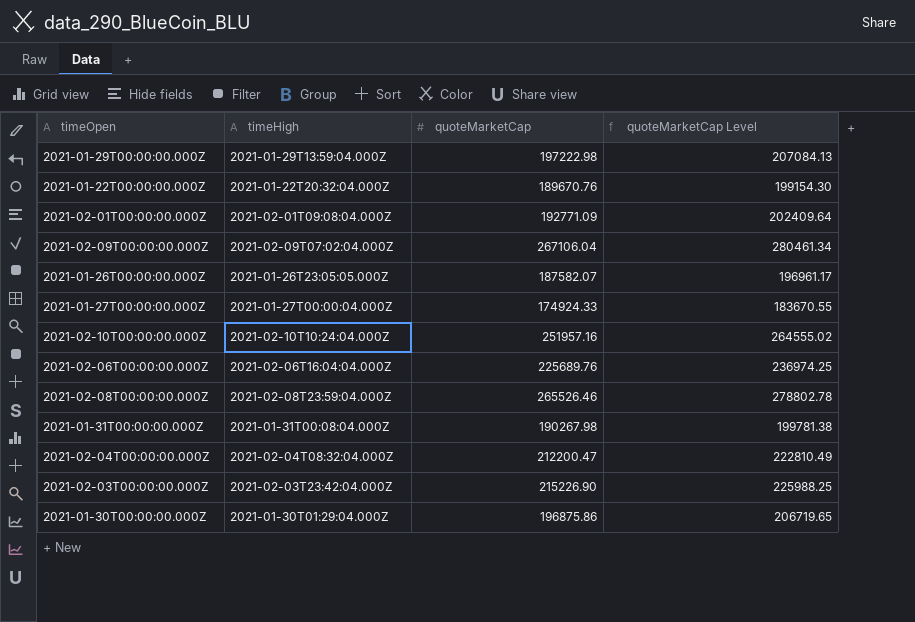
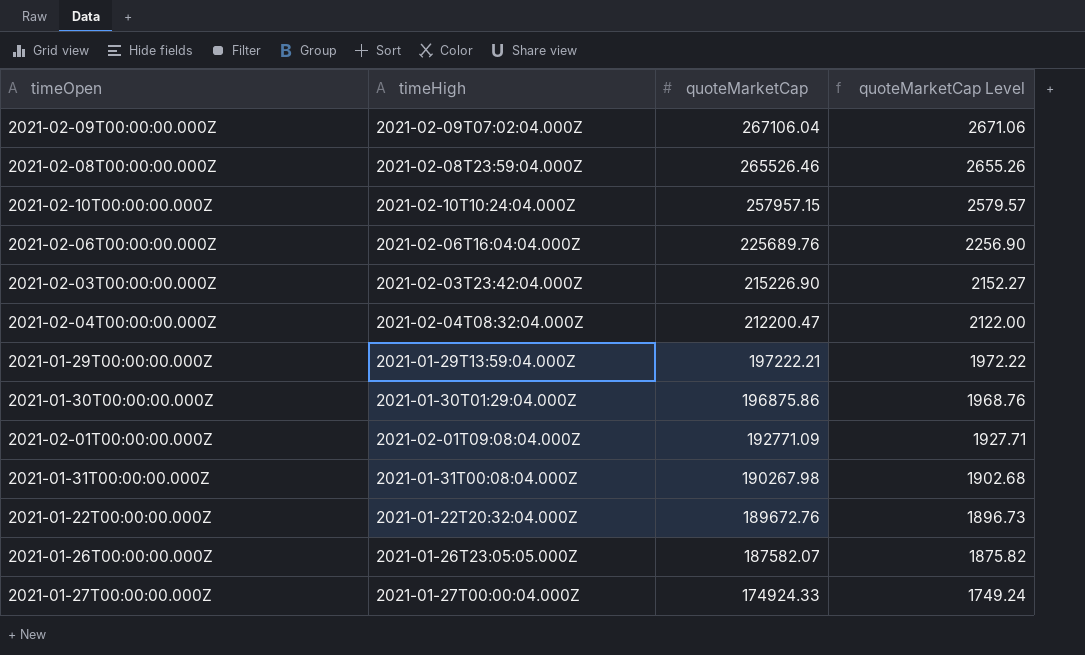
row order: none -> quoteMarketCap descending
column quoteMarketCap Level | formula: [quoteMarketCap] * 1.05 -> [quoteMarketCap] * 0.01
2021-02-10T00:00:00.000Z | quoteMarketCap: 251957.16 -> 257957.15
2021-01-29T00:00:00.000Z | quoteMarketCap: 197222.98 -> 197222.21
2021-01-22T00:00:00.000Z | quoteMarketCap: 189670.76 -> 189672.76

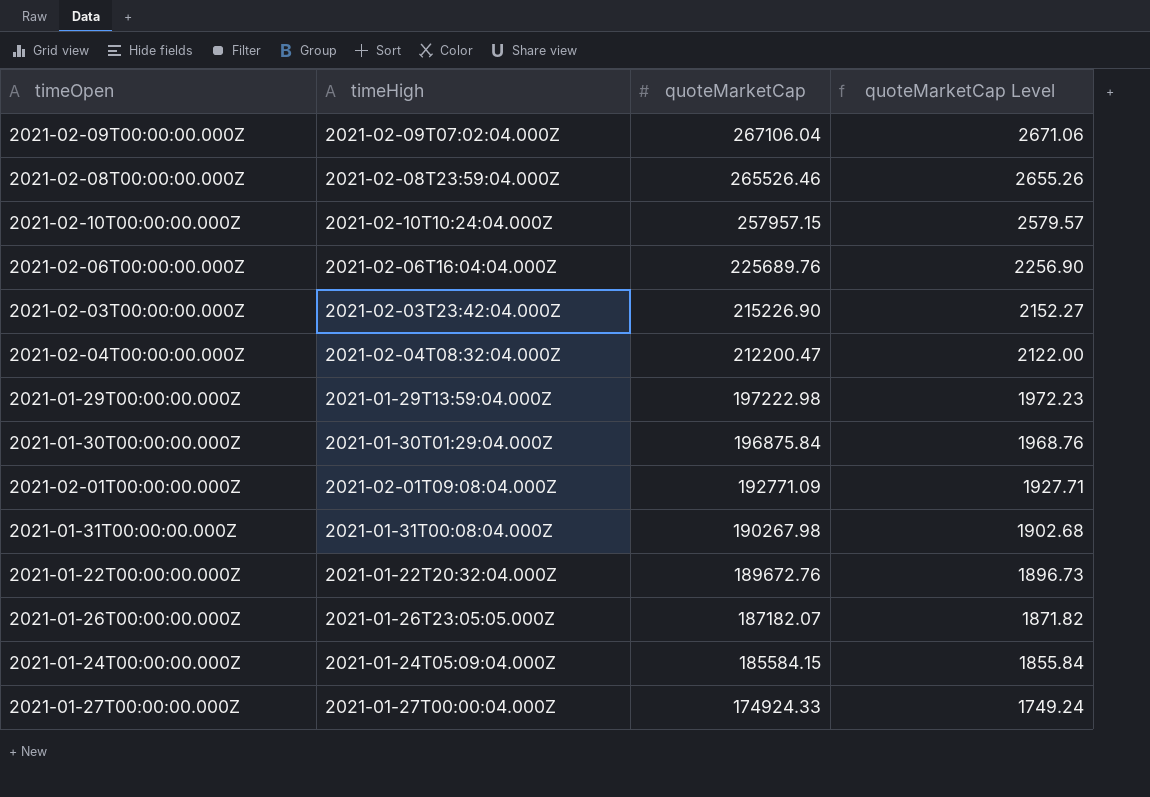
2021-01-29T00:00:00.000Z | quoteMarketCap: 197222.21 -> 197222.98
2021-01-29T00:00:00.000Z | quoteMarketCap Level: 1972.22 -> 1972.23
2021-01-30T00:00:00.000Z | quoteMarketCap: 196875.86 -> 196875.84
2021-01-26T00:00:00.000Z | quoteMarketCap: 187582.07 -> 187182.07
2021-01-26T00:00:00.000Z | quoteMarketCap Level: 1875.82 -> 1871.82
row 2021-01-24T00:00:00.000Z: none -> 2021-01-24T05:09:04.000Z | 185584.15 | 1855.84

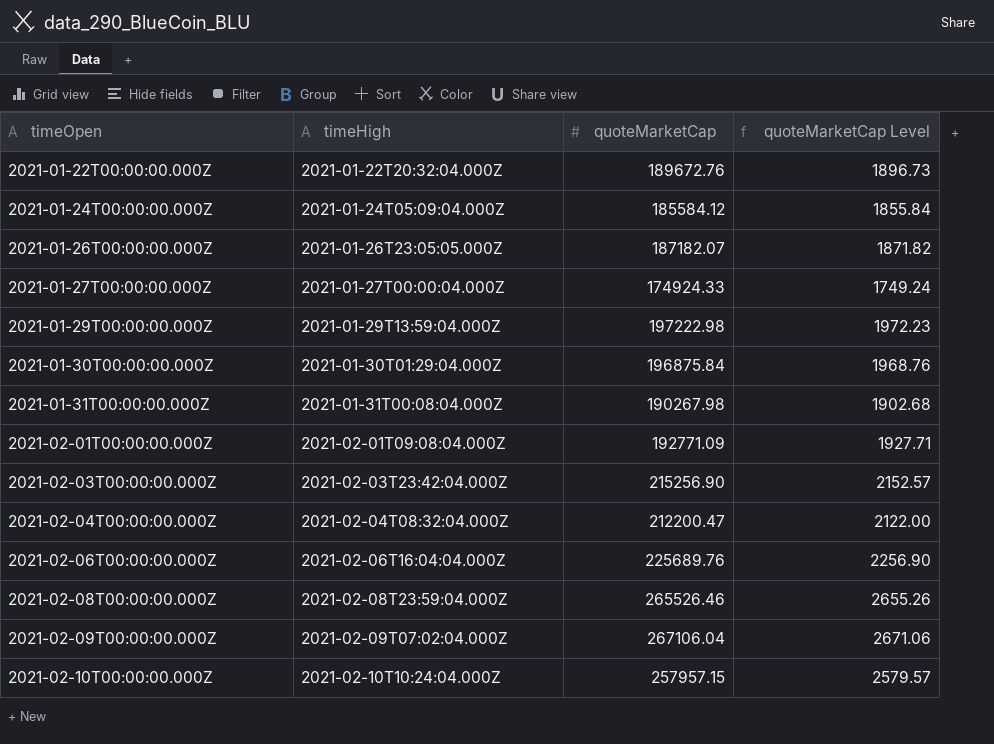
row order: quoteMarketCap descending -> timeOpen ascending
2021-01-24T00:00:00.000Z | quoteMarketCap: 185584.15 -> 185584.12
2021-02-03T00:00:00.000Z | quoteMarketCap: 215226.90 -> 215256.90
2021-02-03T00:00:00.000Z | quoteMarketCap Level: 2152.27 -> 2152.57

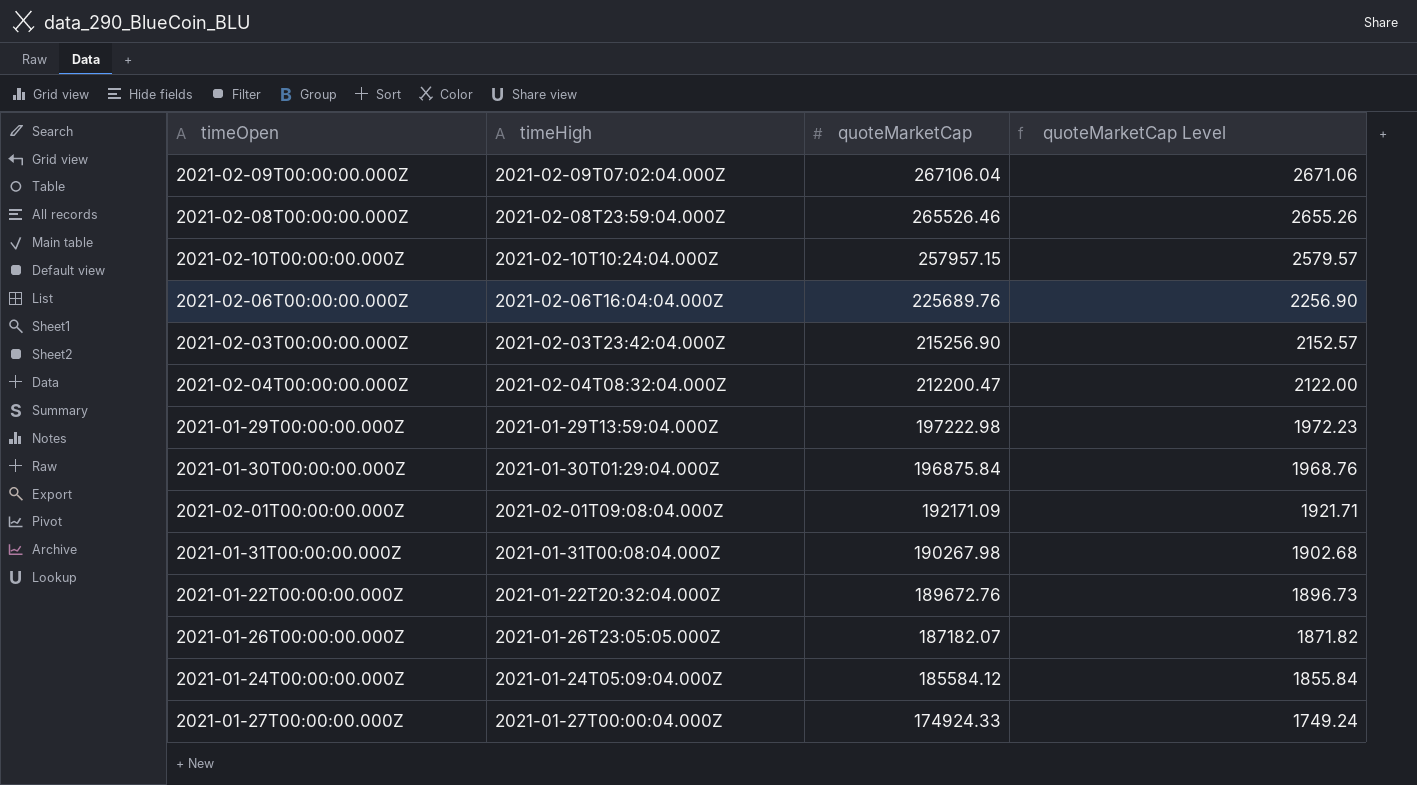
row order: timeOpen ascending -> quoteMarketCap descending
2021-02-01T00:00:00.000Z | quoteMarketCap: 192771.09 -> 192171.09
2021-02-01T00:00:00.000Z | quoteMarketCap Level: 1927.71 -> 1921.71

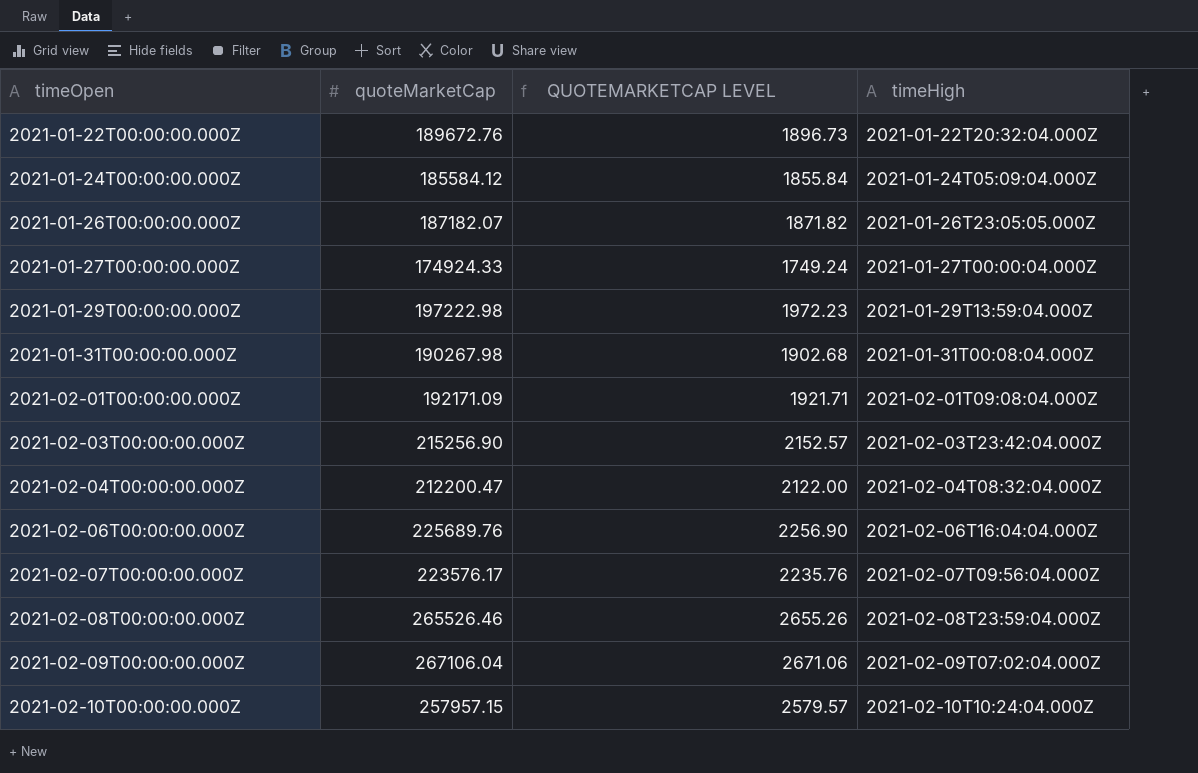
row order: quoteMarketCap descending -> timeOpen ascending
column name: quoteMarketCap Level -> QUOTEMARKETCAP LEVEL
column timeHigh | position: 2 -> 4
row 2021-01-30T00:00:00.000Z: 2021-01-30T01:29:04.000Z | 196875.84 | 1968.76 -> none
row 2021-02-07T00:00:00.000Z: none -> 223576.17 | 2235.76 | 2021-02-07T09:56:04.000Z

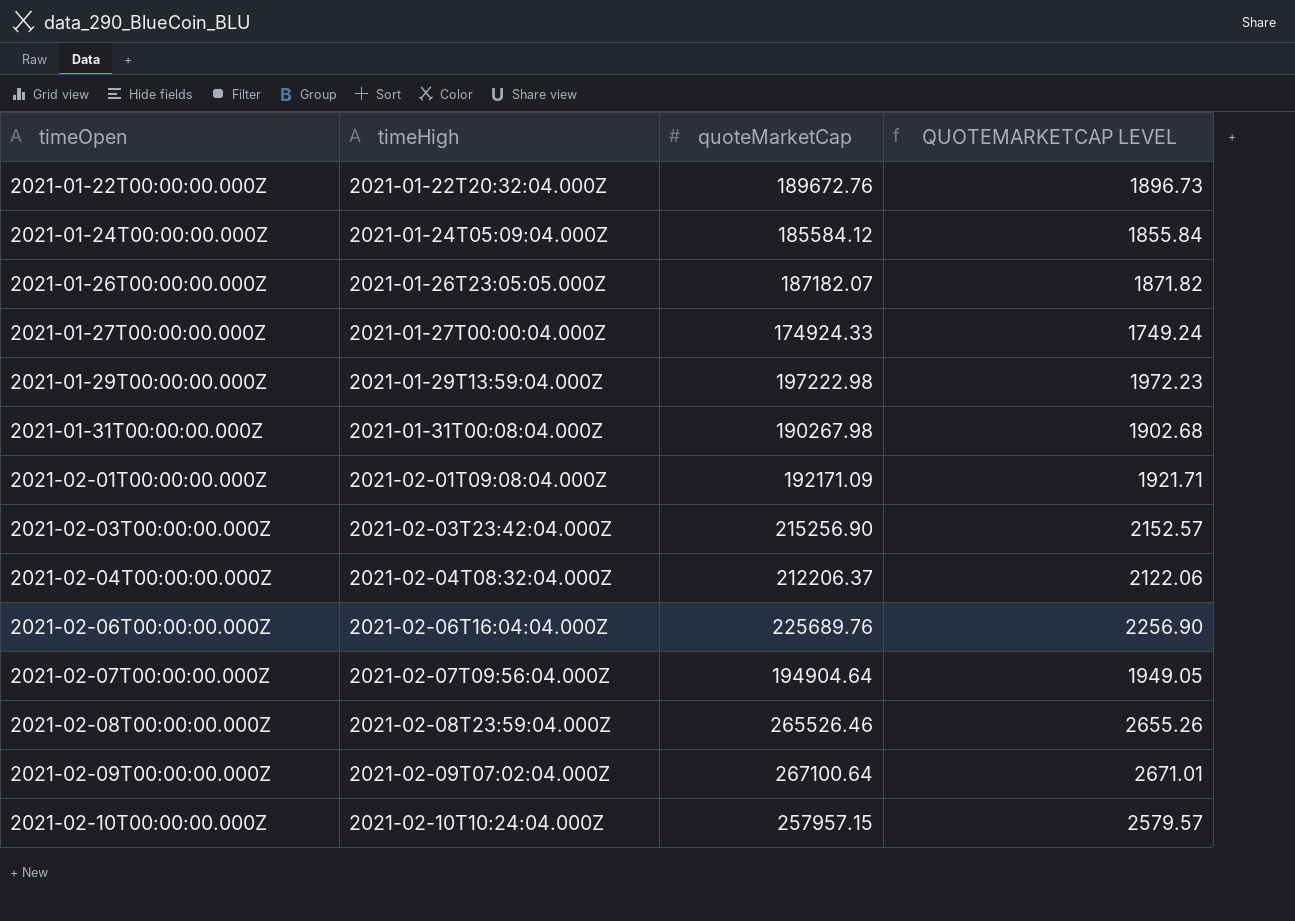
column timeHigh | position: 4 -> 2
2021-02-04T00:00:00.000Z | quoteMarketCap: 212200.47 -> 212206.37
2021-02-04T00:00:00.000Z | QUOTEMARKETCAP LEVEL: 2122.00 -> 2122.06
2021-02-07T00:00:00.000Z | quoteMarketCap: 223576.17 -> 194904.64
2021-02-07T00:00:00.000Z | QUOTEMARKETCAP LEVEL: 2235.76 -> 1949.05
2021-02-09T00:00:00.000Z | quoteMarketCap: 267106.04 -> 267100.64
2021-02-09T00:00:00.000Z | QUOTEMARKETCAP LEVEL: 2671.06 -> 2671.01

